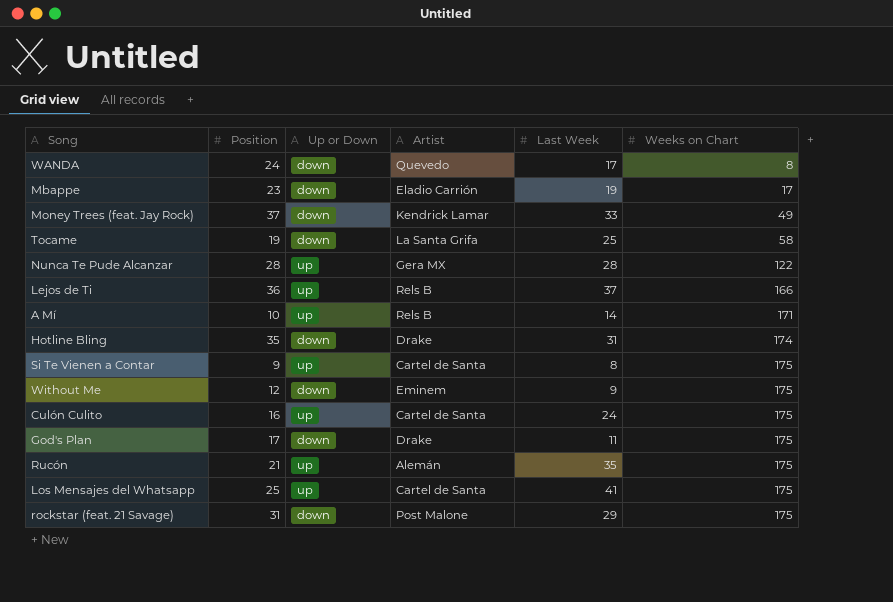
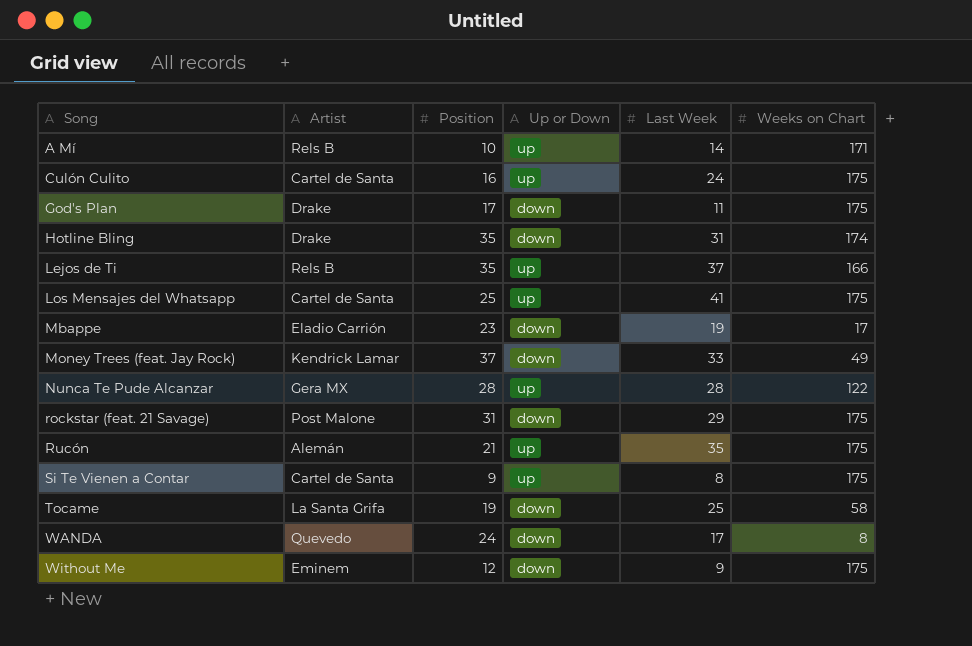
row order: Weeks on Chart ascending -> Song ascending
column Artist | position: 4 -> 2
Lejos de Ti | Position: 36 -> 35

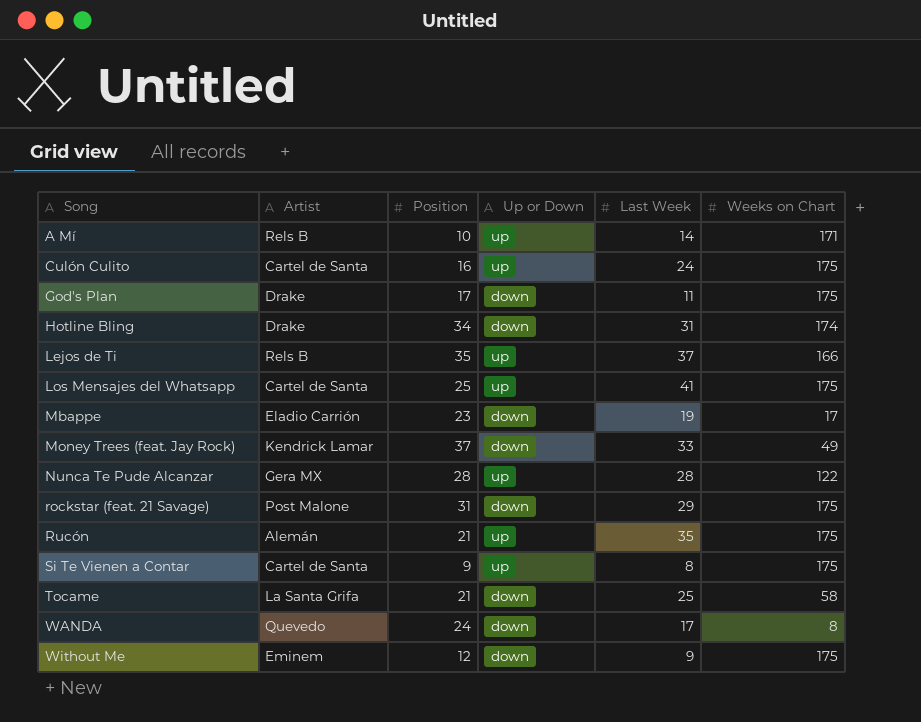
Hotline Bling | Position: 35 -> 34
Tocame | Position: 19 -> 21

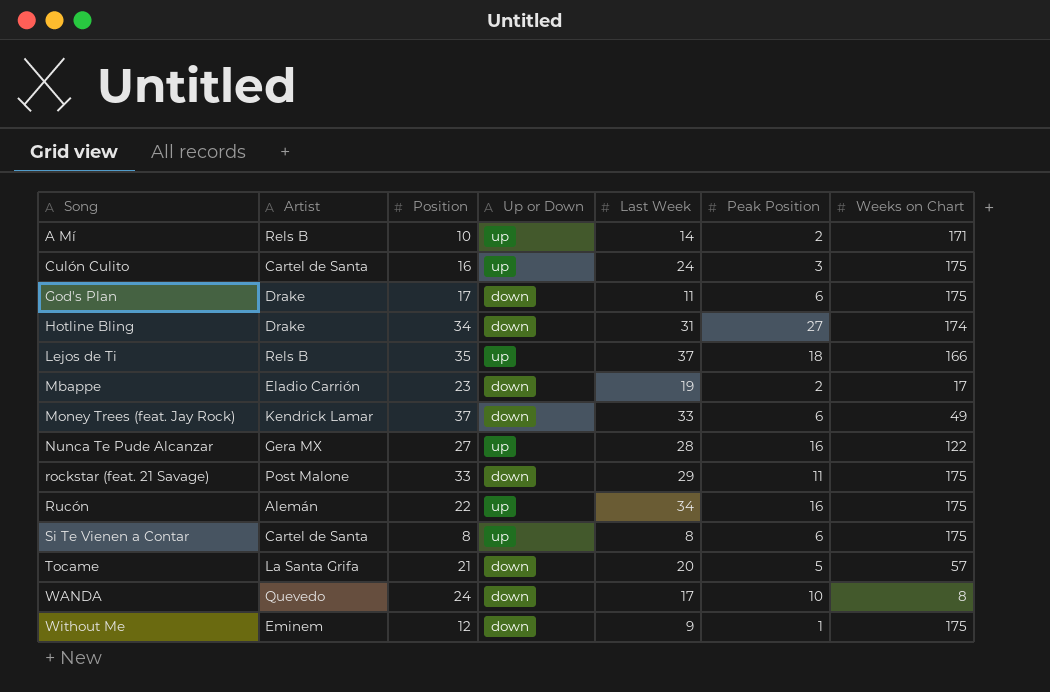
column Peak Position | position: none -> 6
row Los Mensajes del Whatsapp: Cartel de Santa | 25 | up | 41 | 175 -> none
Nunca Te Pude Alcanzar | Position: 28 -> 27
rockstar (feat. 21 Savage) | Position: 31 -> 33
Rucón | Position: 21 -> 22
Rucón | Last Week: 35 -> 34
Si Te Vienen a Contar | Position: 9 -> 8
Tocame | Last Week: 25 -> 20
Tocame | Weeks on Chart: 58 -> 57

